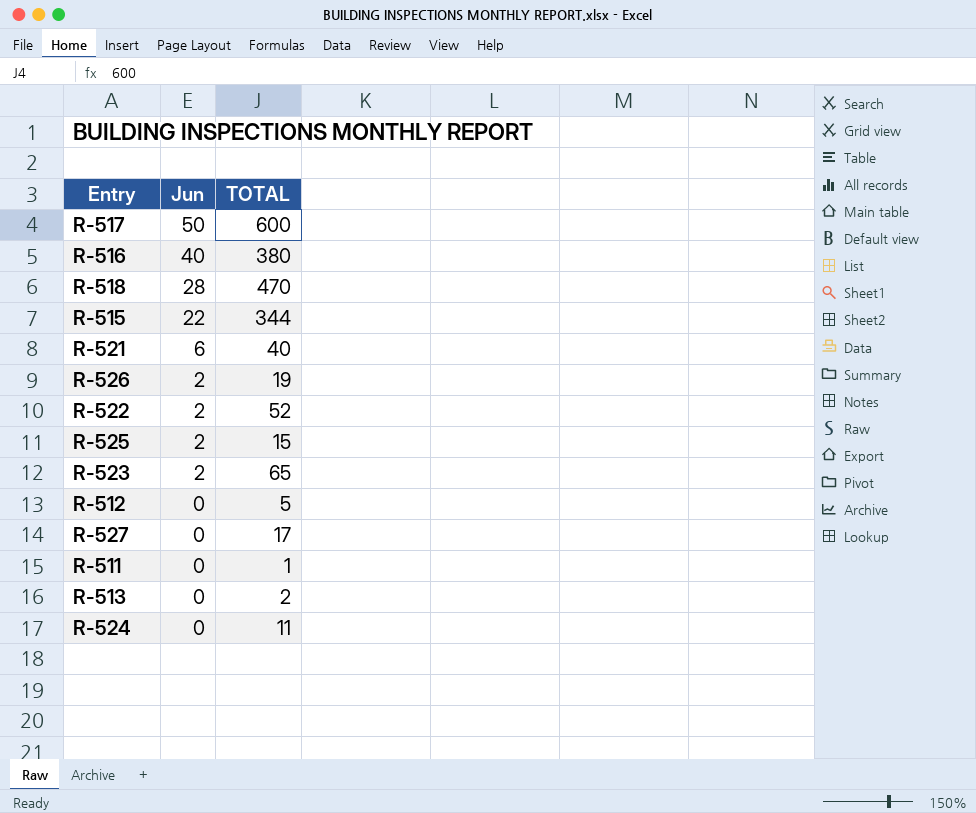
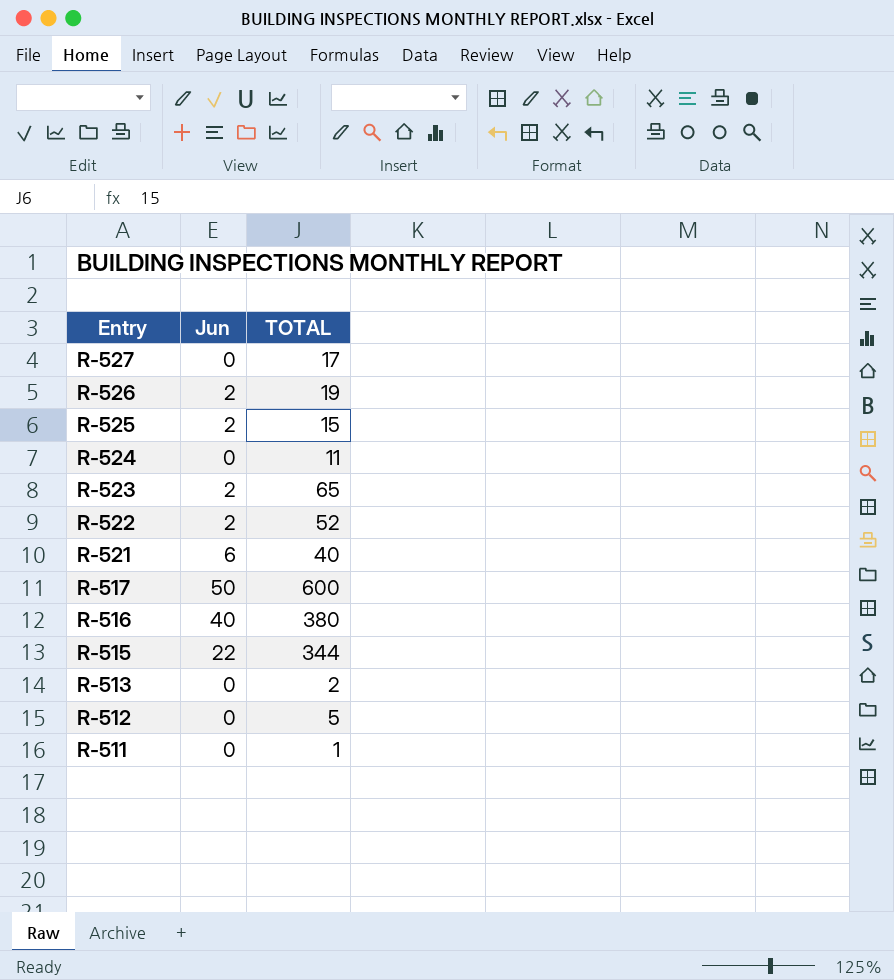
row order: Jun descending -> Entry descending
row R-518: 28 | 470 -> none

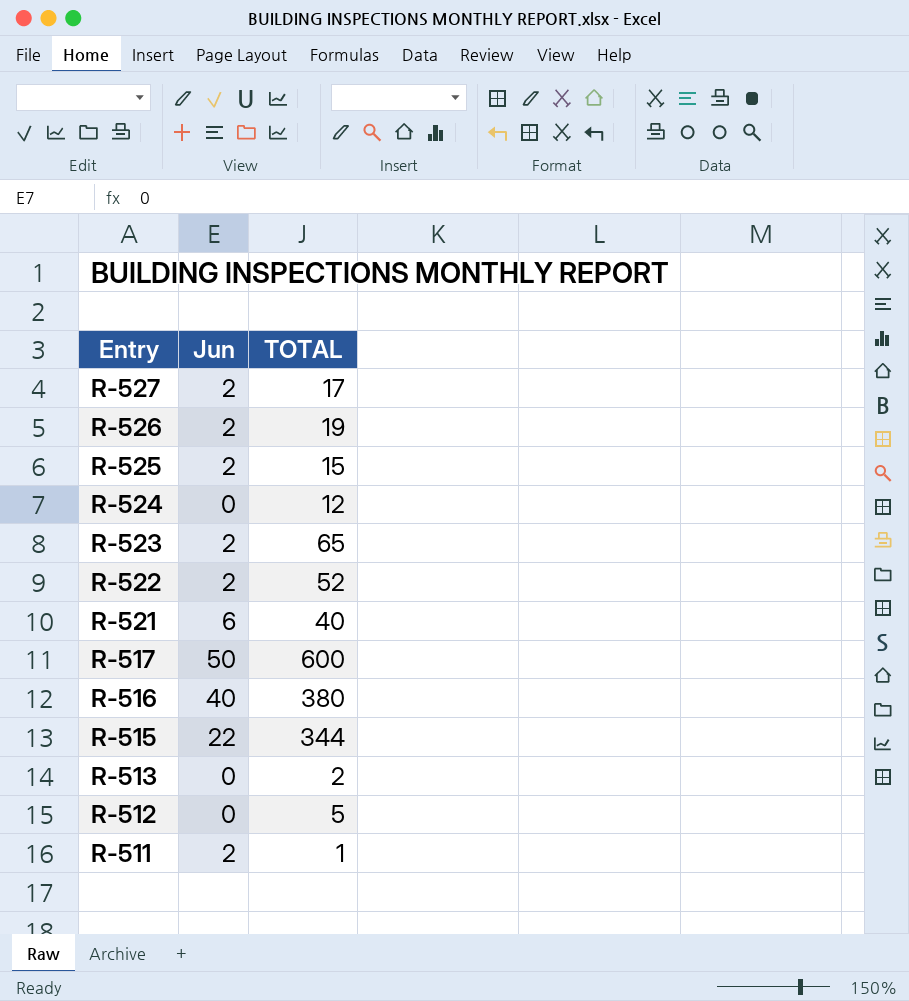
R-527 | Jun: 0 -> 2
R-524 | TOTAL: 11 -> 12
R-511 | Jun: 0 -> 2

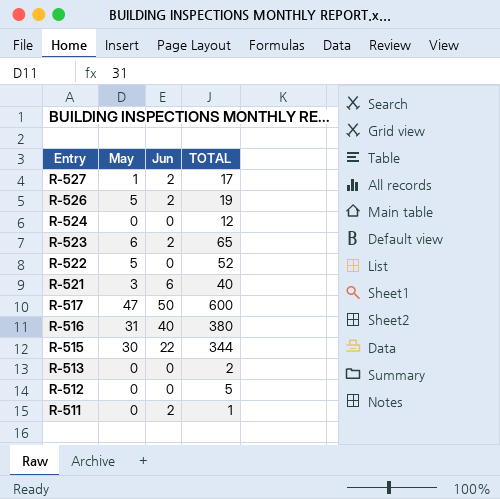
column May | position: none -> 2
row R-525: 2 | 15 -> none
R-522 | Jun: 2 -> 0

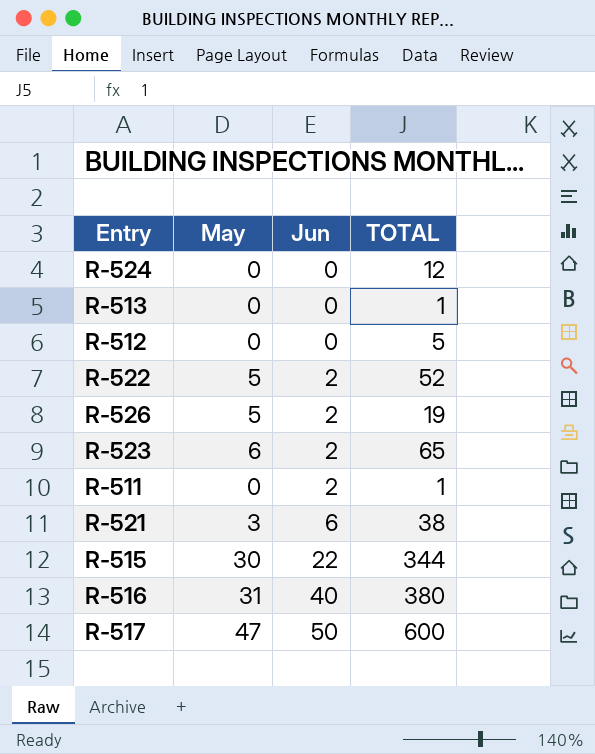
row order: Entry descending -> Jun ascending
row R-527: 1 | 2 | 17 -> none
R-513 | TOTAL: 2 -> 1
R-522 | Jun: 0 -> 2
R-521 | TOTAL: 40 -> 38

